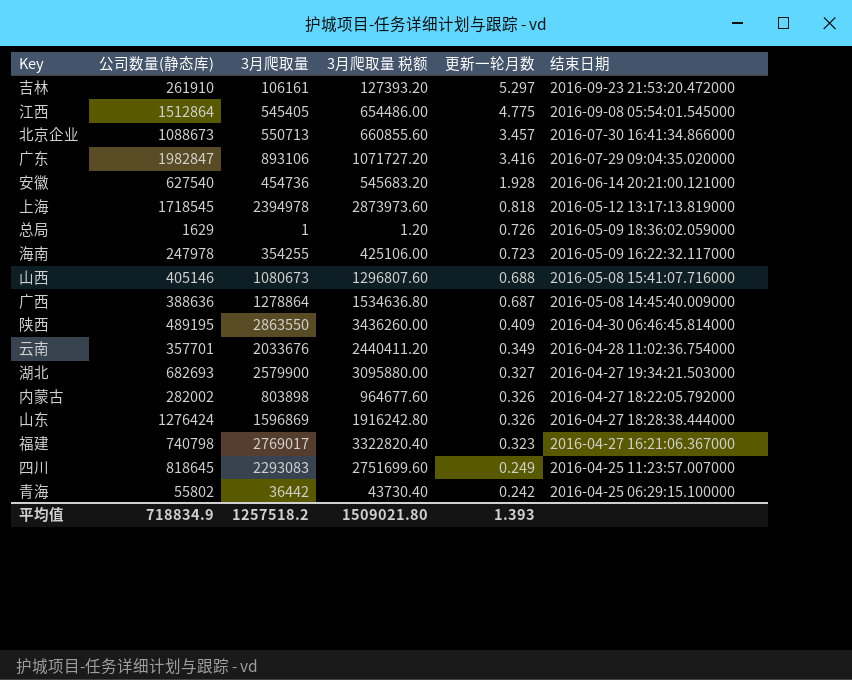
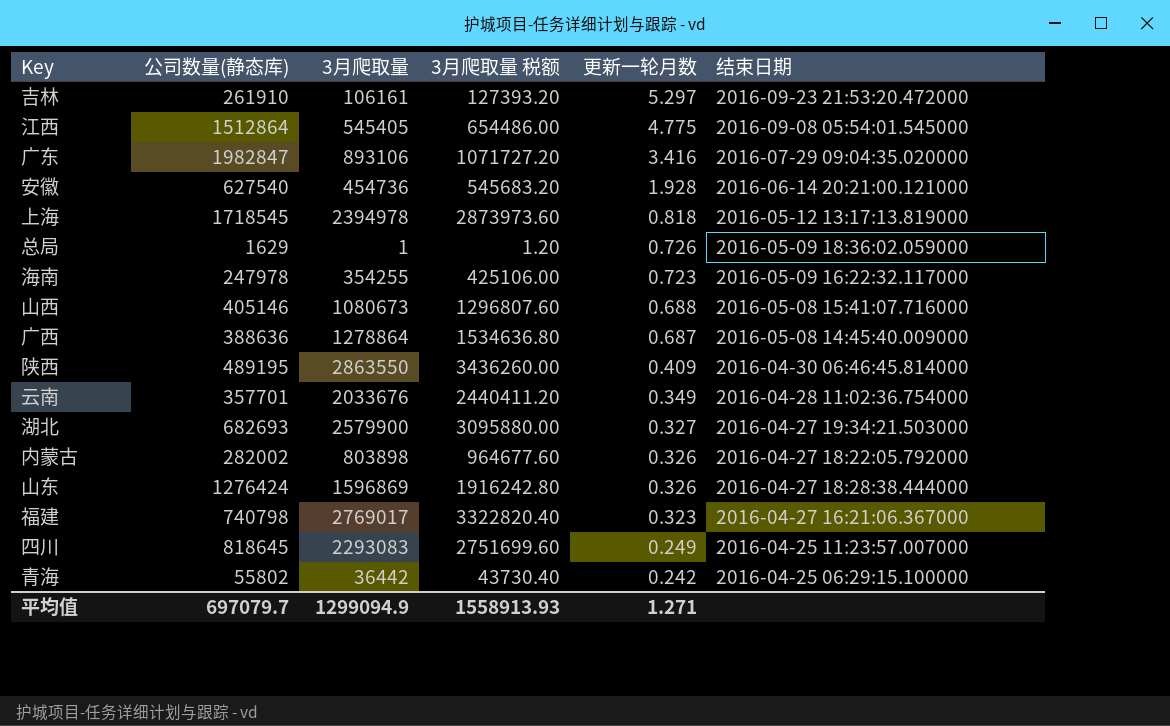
row 北京企业: 1088673 | 550713 | 660855.60 | 3.457 | 2016-07-30 16:41:34.866000 -> none
平均值 | 公司数量(静态库): 718834.9 -> 697079.7
平均值 | 3月爬取量: 1257518.2 -> 1299094.9
平均值 | 3月爬取量 税额: 1509021.80 -> 1558913.93
平均值 | 更新一轮月数: 1.393 -> 1.271

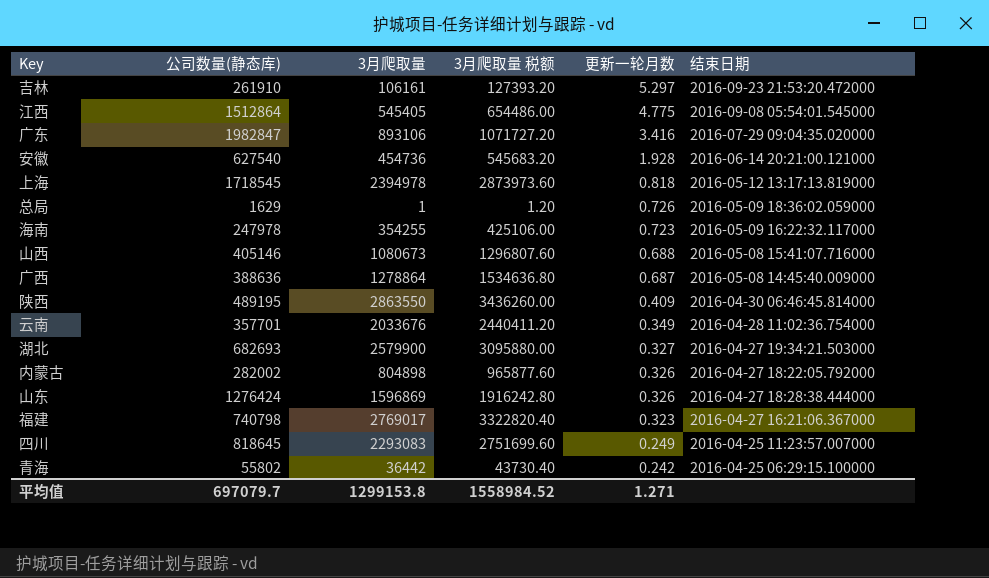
内蒙古 | 3月爬取量: 803898 -> 804898
内蒙古 | 3月爬取量 税额: 964677.60 -> 965877.60
平均值 | 3月爬取量: 1299094.9 -> 1299153.8
平均值 | 3月爬取量 税额: 1558913.93 -> 1558984.52

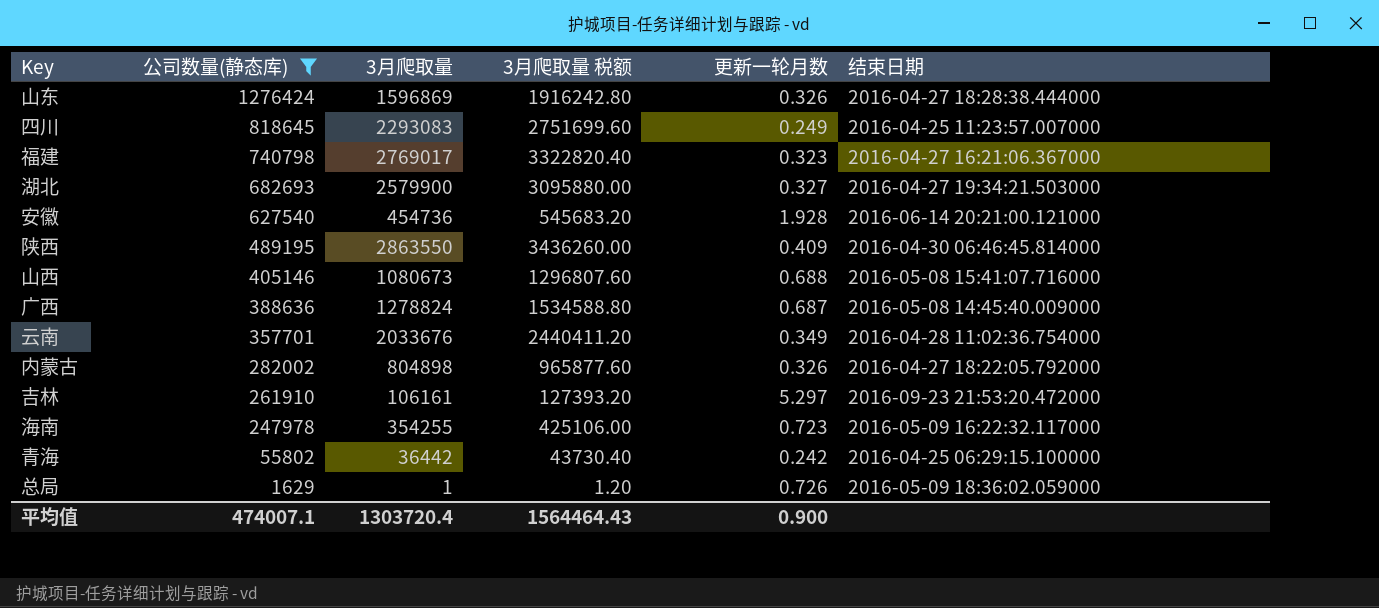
filter: none -> 公司数量(静态库) <= 1276424
row order: 更新一轮月数 descending -> 公司数量(静态库) descending
广西 | 3月爬取量: 1278864 -> 1278824
广西 | 3月爬取量 税额: 1534636.80 -> 1534588.80
平均值 | 公司数量(静态库): 697079.7 -> 474007.1
平均值 | 3月爬取量: 1299153.8 -> 1303720.4
平均值 | 3月爬取量 税额: 1558984.52 -> 1564464.43
平均值 | 更新一轮月数: 1.271 -> 0.900

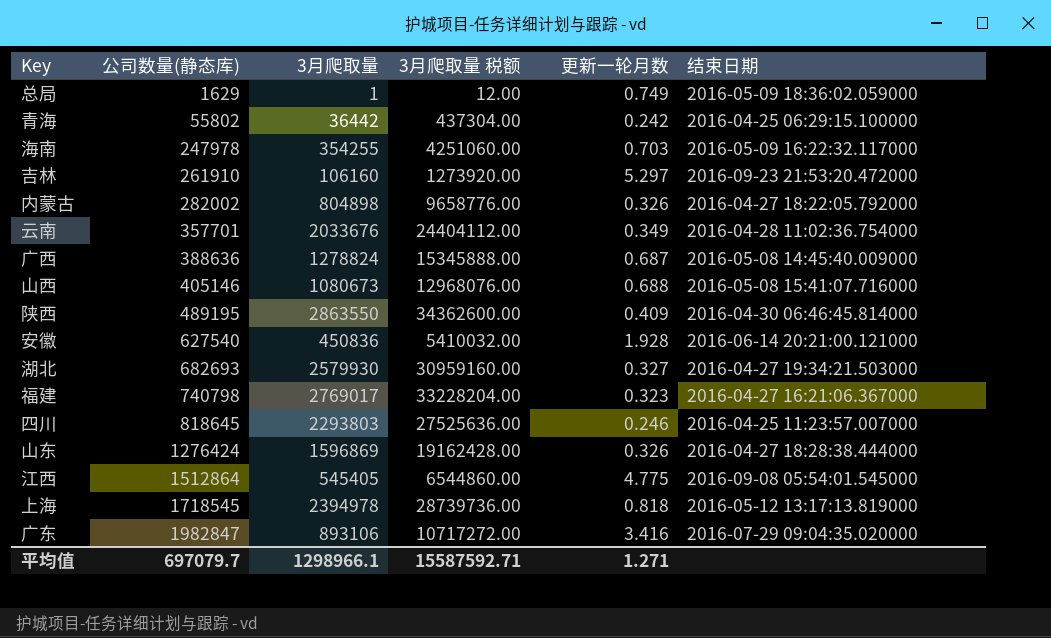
filter: 公司数量(静态库) <= 1276424 -> none
row order: 公司数量(静态库) descending -> 公司数量(静态库) ascending
column 3月爬取量 税额 | formula: [3月爬取量] * 1.2 -> [3月爬取量] * 12
总局 | 更新一轮月数: 0.726 -> 0.749
海南 | 更新一轮月数: 0.723 -> 0.703
吉林 | 3月爬取量: 106161 -> 106160
安徽 | 3月爬取量: 454736 -> 450836
湖北 | 3月爬取量: 2579900 -> 2579930
四川 | 3月爬取量: 2293083 -> 2293803
四川 | 更新一轮月数: 0.249 -> 0.246
平均值 | 公司数量(静态库): 474007.1 -> 697079.7
平均值 | 3月爬取量: 1303720.4 -> 1298966.1
平均值 | 3月爬取量 税额: 1564464.43 -> 15587592.71
平均值 | 更新一轮月数: 0.900 -> 1.271

